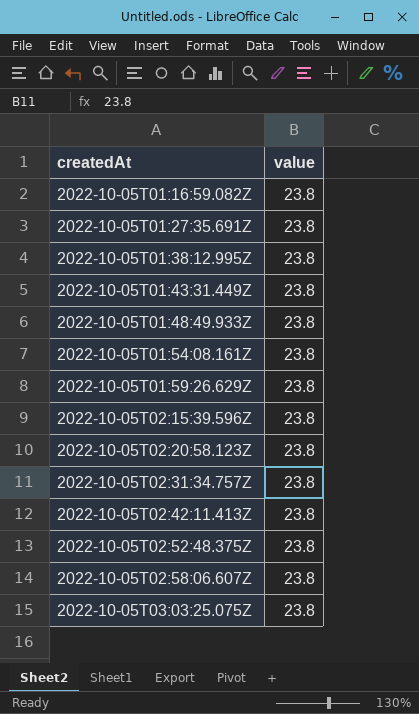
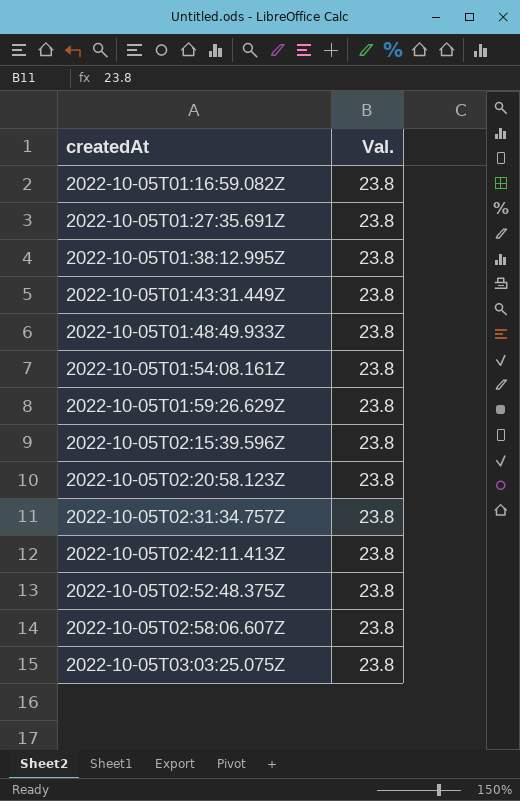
column name: value -> Val.

